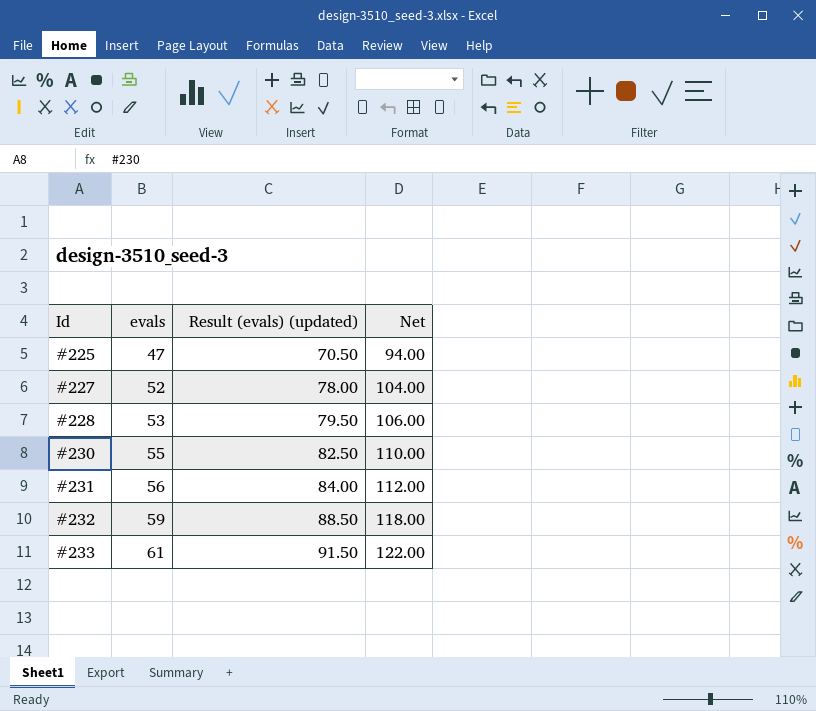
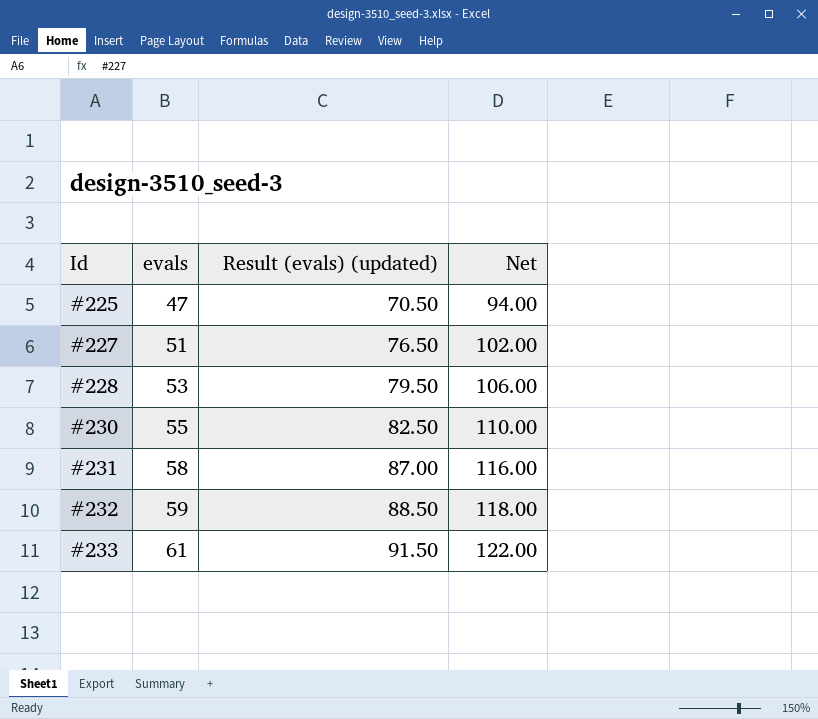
#227 | evals: 52 -> 51
#227 | Result (evals) (updated): 78.00 -> 76.50
#227 | Net: 104.00 -> 102.00
#231 | evals: 56 -> 58
#231 | Result (evals) (updated): 84.00 -> 87.00
#231 | Net: 112.00 -> 116.00

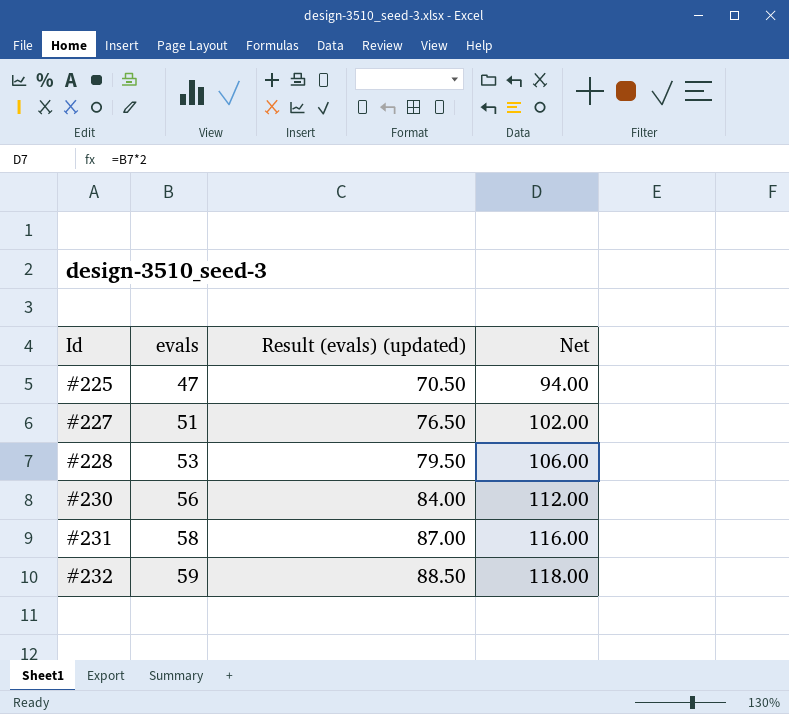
row #233: 61 | 91.50 | 122.00 -> none
#230 | evals: 55 -> 56
#230 | Result (evals) (updated): 82.50 -> 84.00
#230 | Net: 110.00 -> 112.00

